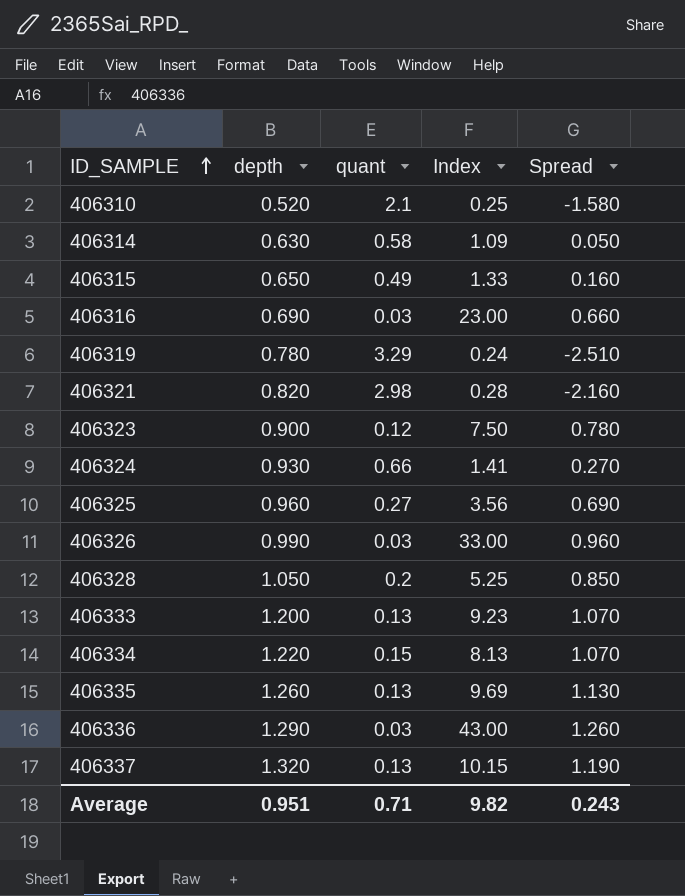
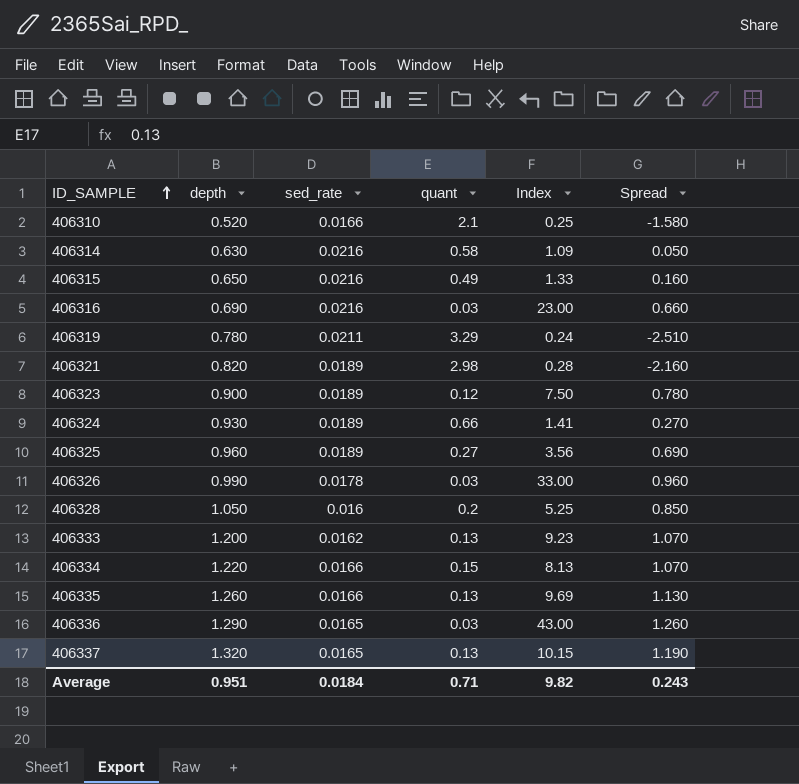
column sed_rate | position: none -> 3

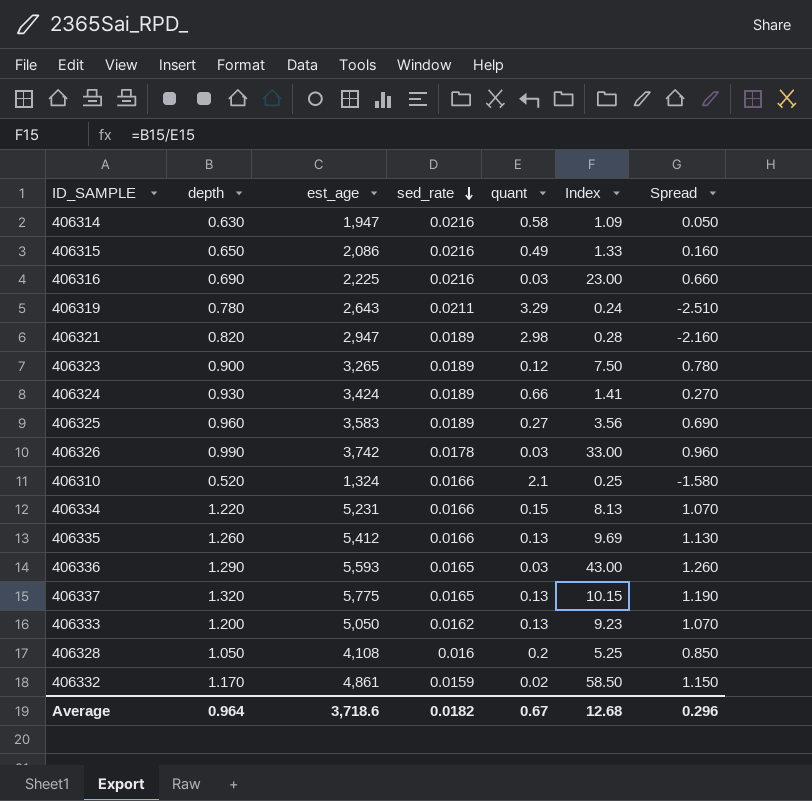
row order: ID_SAMPLE ascending -> sed_rate descending
column est_age | position: none -> 3
row 406332: none -> 1.170 | 4,861 | 0.0159 | 0.02 | 58.50 | 1.150
Average | depth: 0.951 -> 0.964
Average | sed_rate: 0.0184 -> 0.0182
Average | quant: 0.71 -> 0.67
Average | Index: 9.82 -> 12.68
Average | Spread: 0.243 -> 0.296

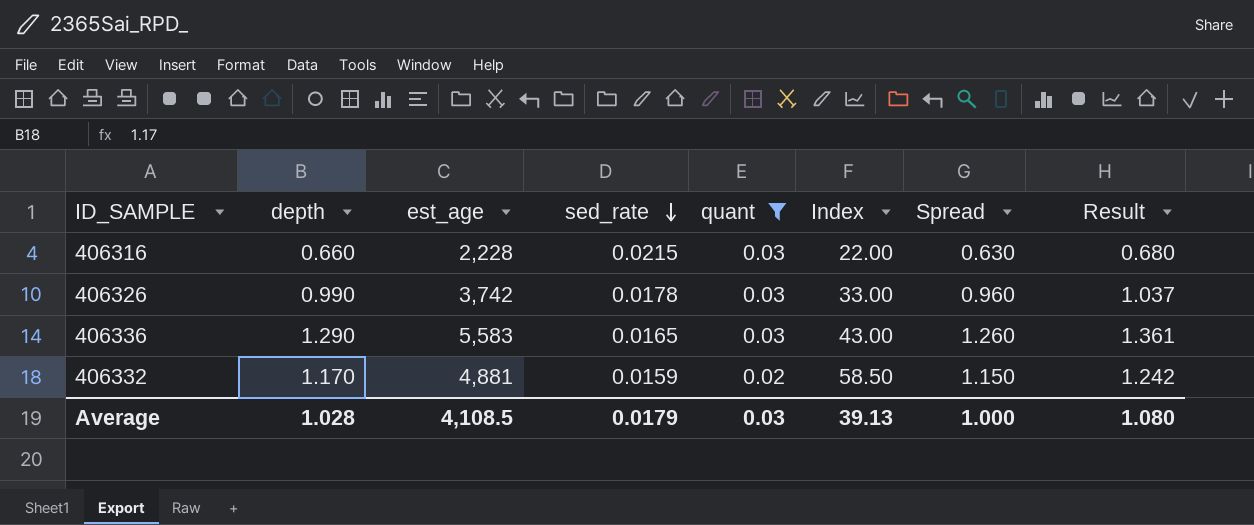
filter: none -> quant <= 0.03
column Result | formula: none -> [Spread] * 1.08
406316 | depth: 0.690 -> 0.660
406316 | est_age: 2,225 -> 2,228
406316 | sed_rate: 0.0216 -> 0.0215
406316 | Index: 23.00 -> 22.00
406316 | Spread: 0.660 -> 0.630
406336 | est_age: 5,593 -> 5,583
406332 | est_age: 4,861 -> 4,881
Average | depth: 0.964 -> 1.028
Average | est_age: 3,718.6 -> 4,108.5
Average | sed_rate: 0.0182 -> 0.0179
Average | quant: 0.67 -> 0.03
Average | Index: 12.68 -> 39.13
Average | Spread: 0.296 -> 1.000

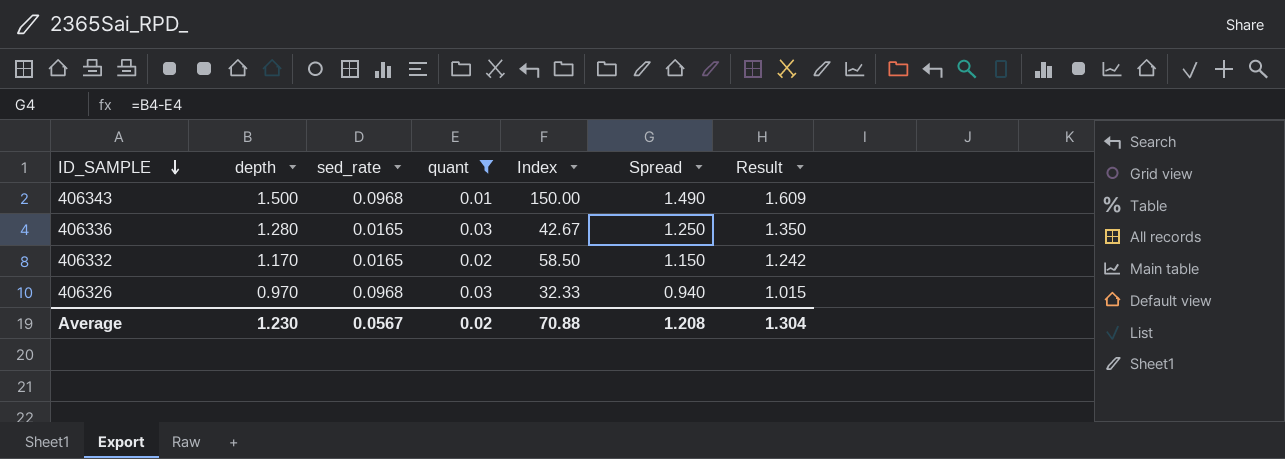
row order: sed_rate descending -> ID_SAMPLE descending
column est_age | position: 3 -> none
row 406316: 0.660 | 2,228 | 0.0215 | 0.03 | 22.00 | 0.630 | 0.680 -> none
row 406343: none -> 1.500 | 0.0968 | 0.01 | 150.00 | 1.490 | 1.609
406336 | depth: 1.290 -> 1.280
406336 | Index: 43.00 -> 42.67
406336 | Spread: 1.260 -> 1.250
406336 | Result: 1.361 -> 1.350
406332 | sed_rate: 0.0159 -> 0.0165
406326 | depth: 0.990 -> 0.970
406326 | sed_rate: 0.0178 -> 0.0968
406326 | Index: 33.00 -> 32.33
406326 | Spread: 0.960 -> 0.940
406326 | Result: 1.037 -> 1.015
Average | depth: 1.028 -> 1.230
Average | sed_rate: 0.0179 -> 0.0567
Average | quant: 0.03 -> 0.02
Average | Index: 39.13 -> 70.88
Average | Spread: 1.000 -> 1.208
Average | Result: 1.080 -> 1.304

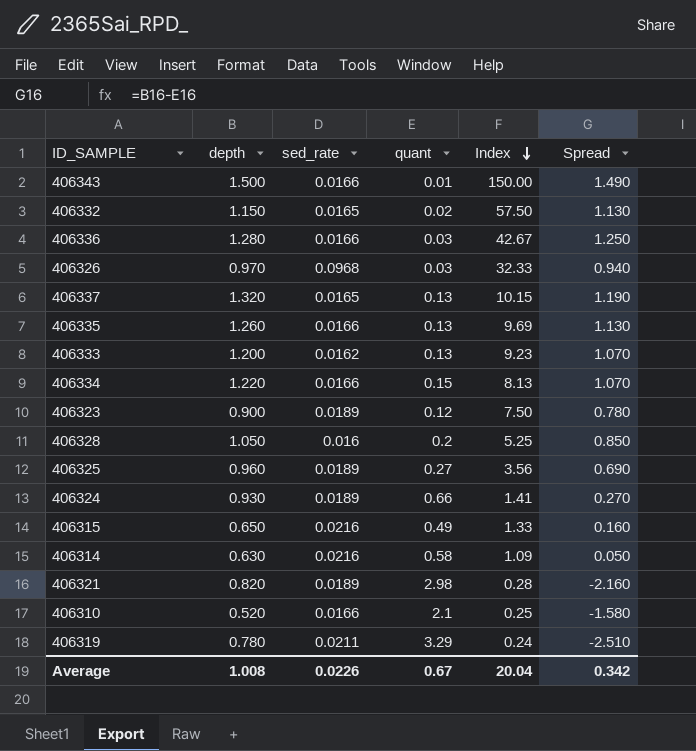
filter: quant <= 0.03 -> none
row order: ID_SAMPLE descending -> Index descending
column Result | formula: [Spread] * 1.08 -> none
406343 | sed_rate: 0.0968 -> 0.0166
406332 | depth: 1.170 -> 1.150
406332 | Index: 58.50 -> 57.50
406332 | Spread: 1.150 -> 1.130
406336 | sed_rate: 0.0165 -> 0.0166
Average | depth: 1.230 -> 1.008
Average | sed_rate: 0.0567 -> 0.0226
Average | quant: 0.02 -> 0.67
Average | Index: 70.88 -> 20.04
Average | Spread: 1.208 -> 0.342

